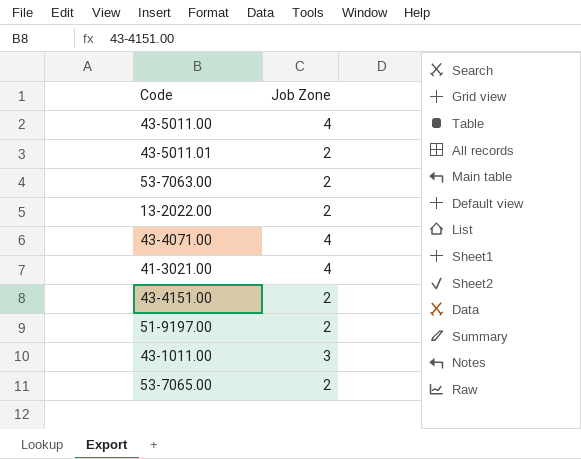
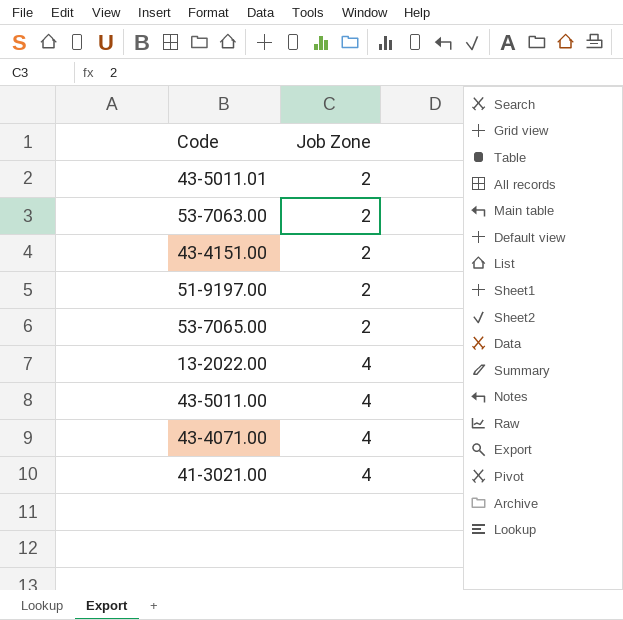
row order: none -> Job Zone ascending
row 43-1011.00: 3 -> none
13-2022.00 | Job Zone: 2 -> 4

